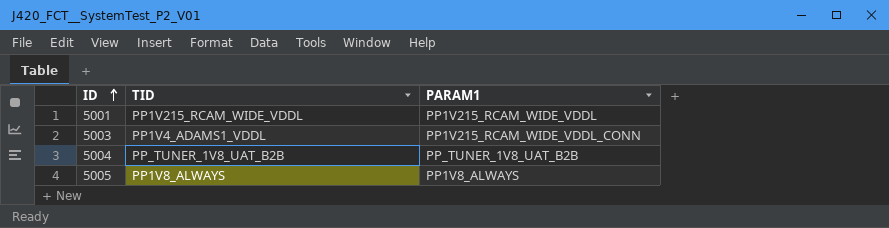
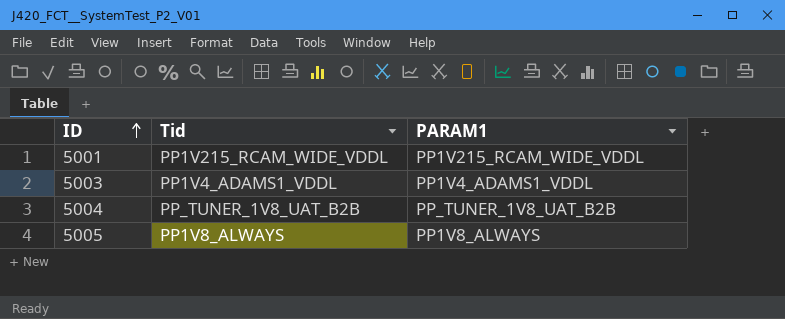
column name: TID -> Tid
5003 | PARAM1: PP1V215_RCAM_WIDE_VDDL_CONN -> PP1V4_ADAMS1_VDDL

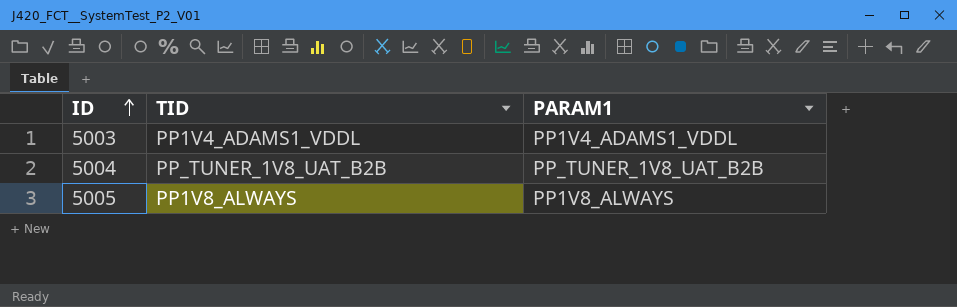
column name: Tid -> TID
row 5001: PP1V215_RCAM_WIDE_VDDL | PP1V215_RCAM_WIDE_VDDL -> none

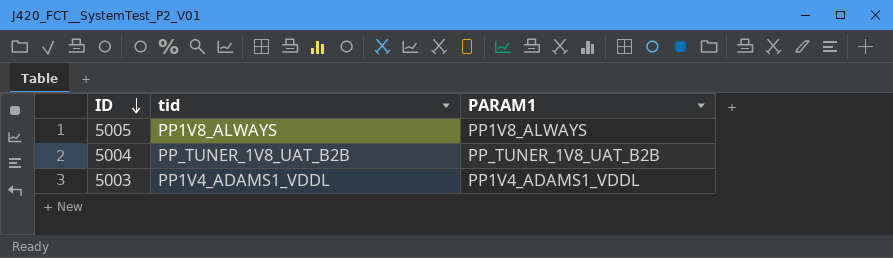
row order: ID ascending -> ID descending
column name: TID -> tid

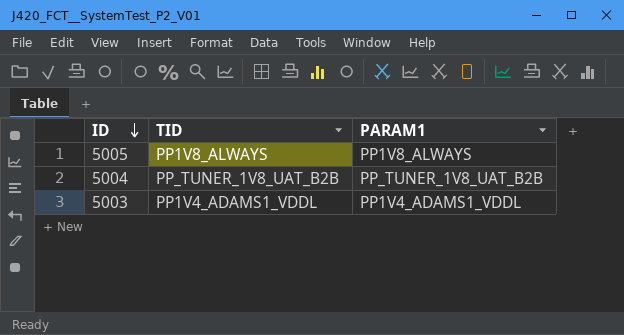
column name: tid -> TID

